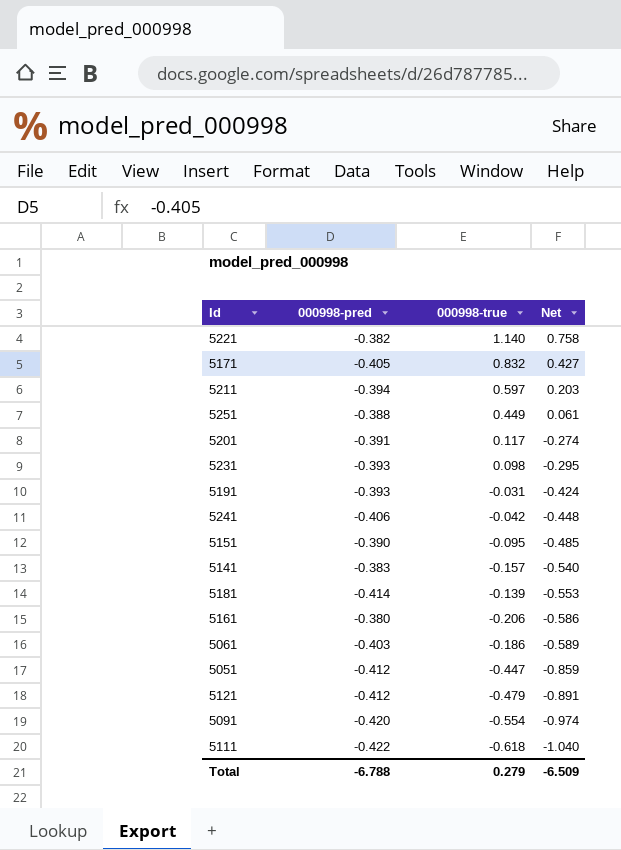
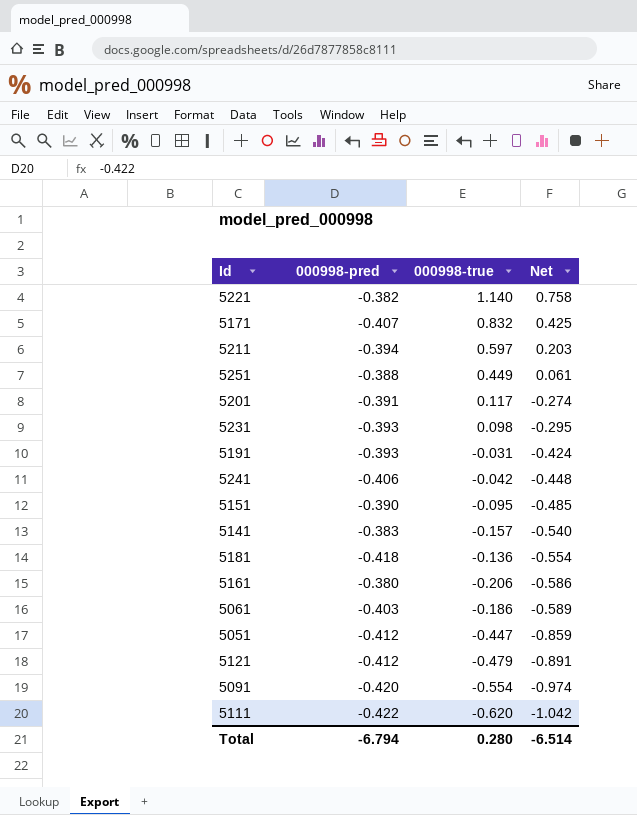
5171 | 000998-pred: -0.405 -> -0.407
5171 | Net: 0.427 -> 0.425
5181 | 000998-pred: -0.414 -> -0.418
5181 | 000998-true: -0.139 -> -0.136
5181 | Net: -0.553 -> -0.554
5111 | 000998-true: -0.618 -> -0.620
5111 | Net: -1.040 -> -1.042
Total | 000998-pred: -6.788 -> -6.794
Total | 000998-true: 0.279 -> 0.280
Total | Net: -6.509 -> -6.514

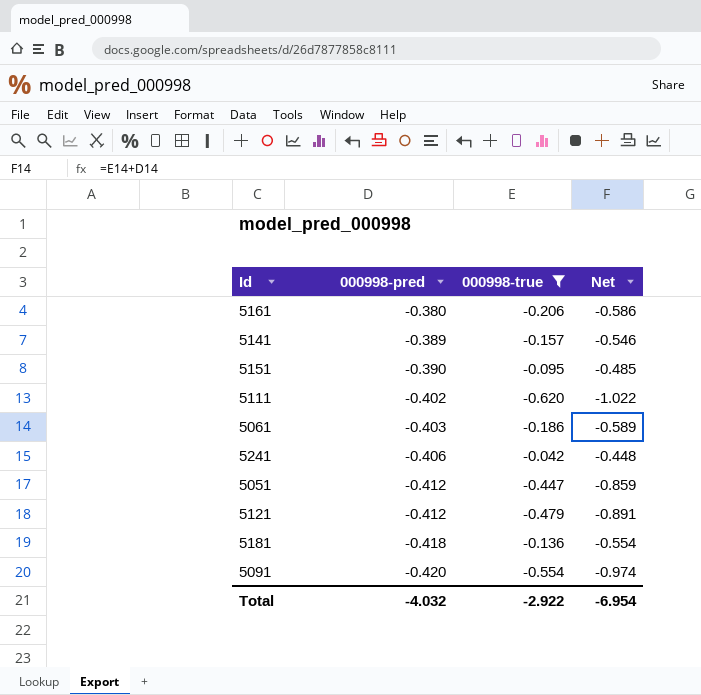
filter: none -> 000998-true <= -0.042
row order: Net descending -> 000998-pred descending
5141 | 000998-pred: -0.383 -> -0.389
5141 | Net: -0.540 -> -0.546
5111 | 000998-pred: -0.422 -> -0.402
5111 | Net: -1.042 -> -1.022
Total | 000998-pred: -6.794 -> -4.032
Total | 000998-true: 0.280 -> -2.922
Total | Net: -6.514 -> -6.954

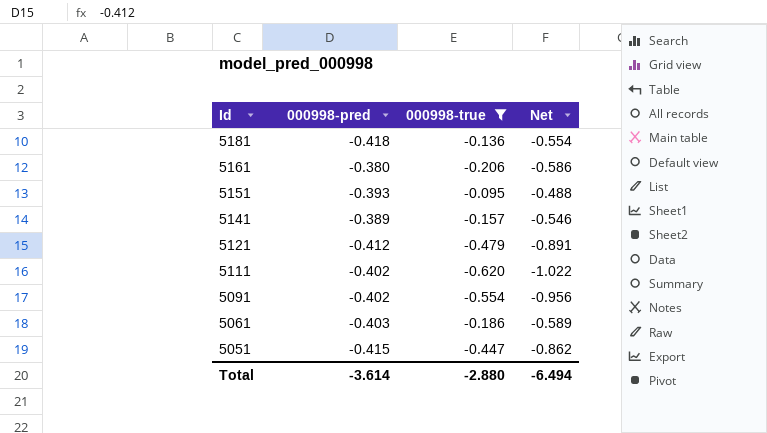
row order: 000998-pred descending -> Id descending
row 5241: -0.406 | -0.042 | -0.448 -> none
5151 | 000998-pred: -0.390 -> -0.393
5151 | Net: -0.485 -> -0.488
5091 | 000998-pred: -0.420 -> -0.402
5091 | Net: -0.974 -> -0.956
5051 | 000998-pred: -0.412 -> -0.415
5051 | Net: -0.859 -> -0.862
Total | 000998-pred: -4.032 -> -3.614
Total | 000998-true: -2.922 -> -2.880
Total | Net: -6.954 -> -6.494

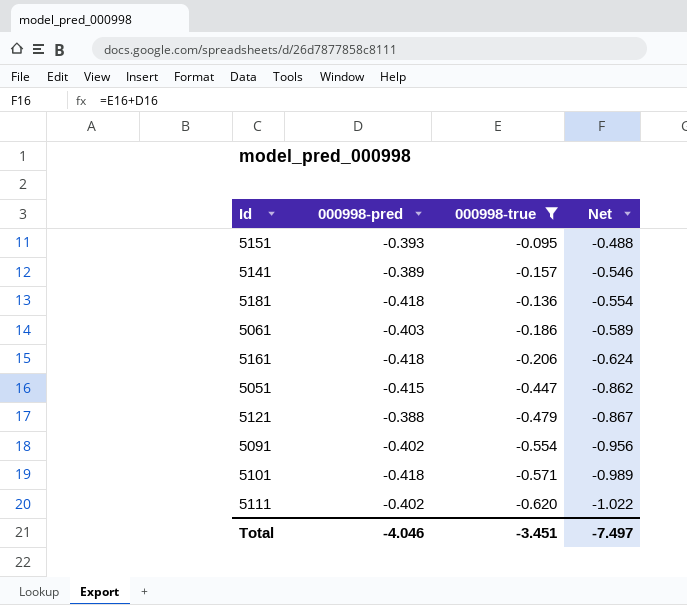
row order: Id descending -> Net descending
5161 | 000998-pred: -0.380 -> -0.418
5161 | Net: -0.586 -> -0.624
5121 | 000998-pred: -0.412 -> -0.388
5121 | Net: -0.891 -> -0.867
row 5101: none -> -0.418 | -0.571 | -0.989
Total | 000998-pred: -3.614 -> -4.046
Total | 000998-true: -2.880 -> -3.451
Total | Net: -6.494 -> -7.497

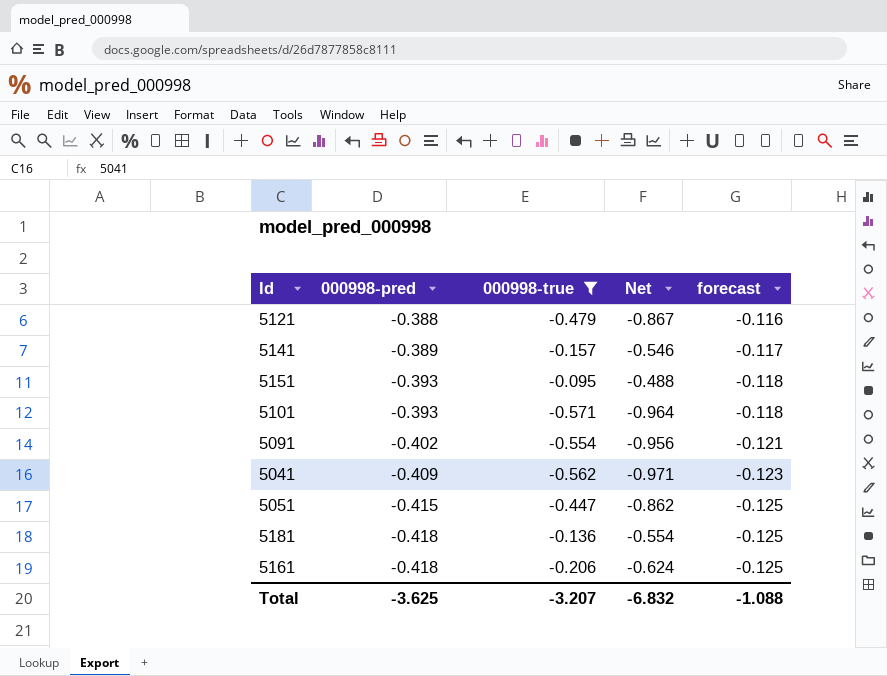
row order: Net descending -> 000998-pred descending
column forecast | formula: none -> [000998-pred] * 0.3
row 5061: -0.403 | -0.186 | -0.589 -> none
row 5111: -0.402 | -0.620 | -1.022 -> none
5101 | 000998-pred: -0.418 -> -0.393
5101 | Net: -0.989 -> -0.964
row 5041: none -> -0.409 | -0.562 | -0.971 | -0.123
Total | 000998-pred: -4.046 -> -3.625
Total | 000998-true: -3.451 -> -3.207
Total | Net: -7.497 -> -6.832

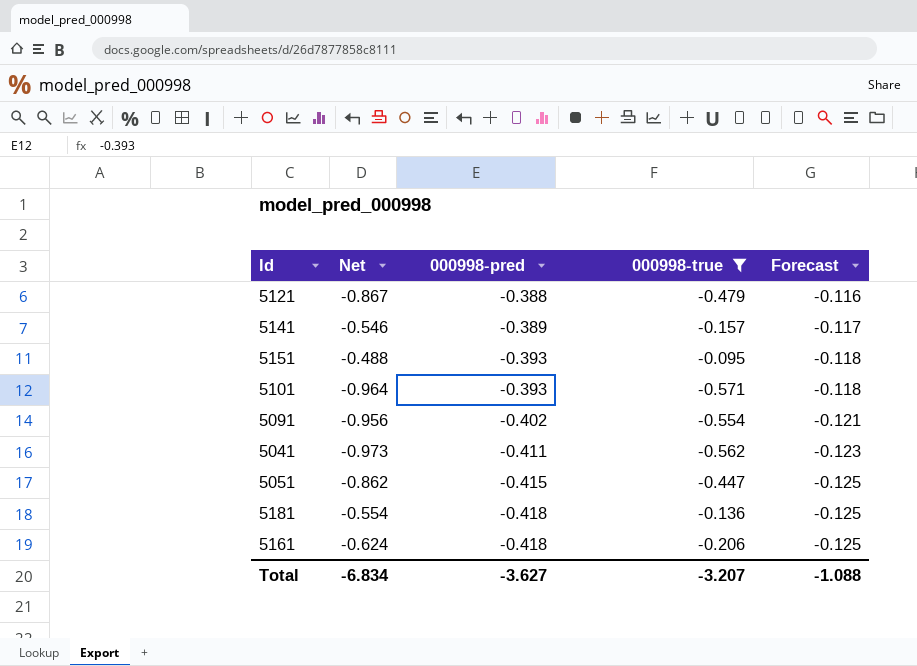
column Net | position: 4 -> 2
column name: forecast -> Forecast
5041 | Net: -0.971 -> -0.973
5041 | 000998-pred: -0.409 -> -0.411
Total | Net: -6.832 -> -6.834
Total | 000998-pred: -3.625 -> -3.627

